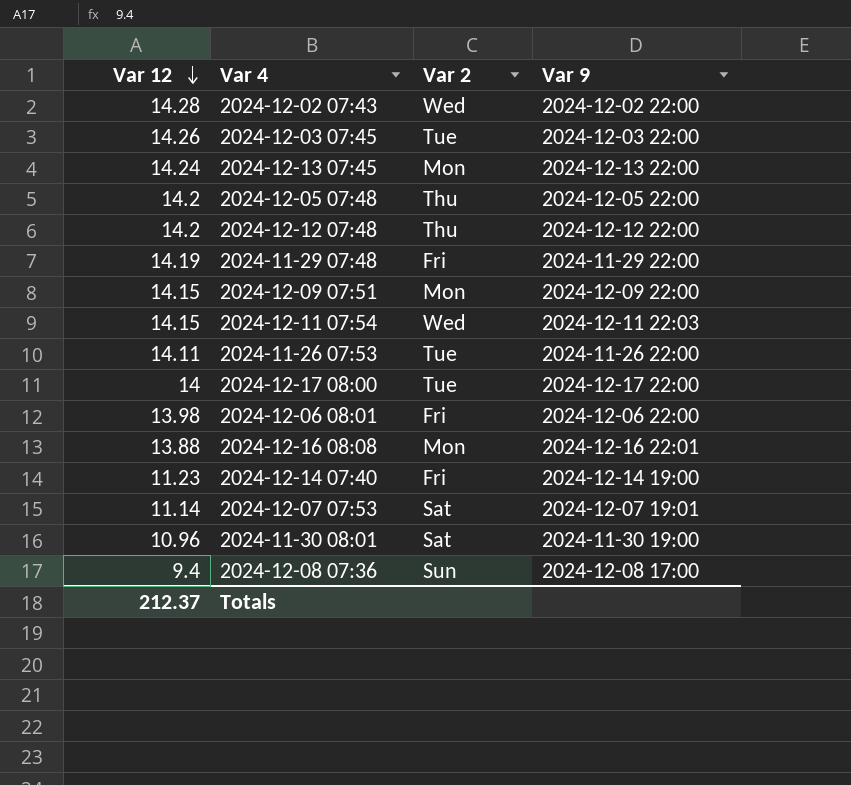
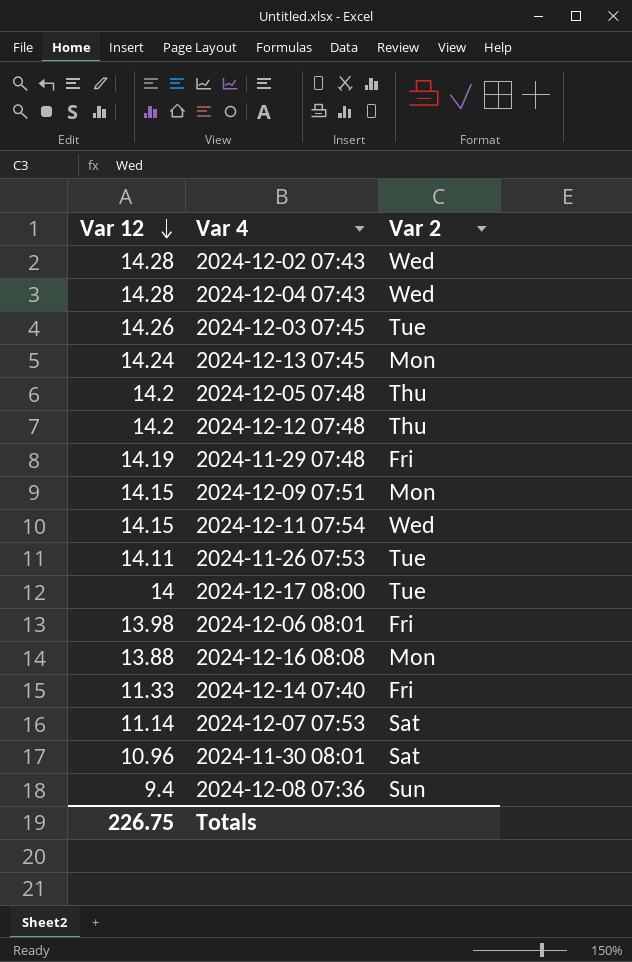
column Var 9 | position: 4 -> none
row 2024-12-04 07:43: none -> 14.28 | Wed
2024-12-14 07:40 | Var 12: 11.23 -> 11.33
Totals | Var 12: 212.37 -> 226.75

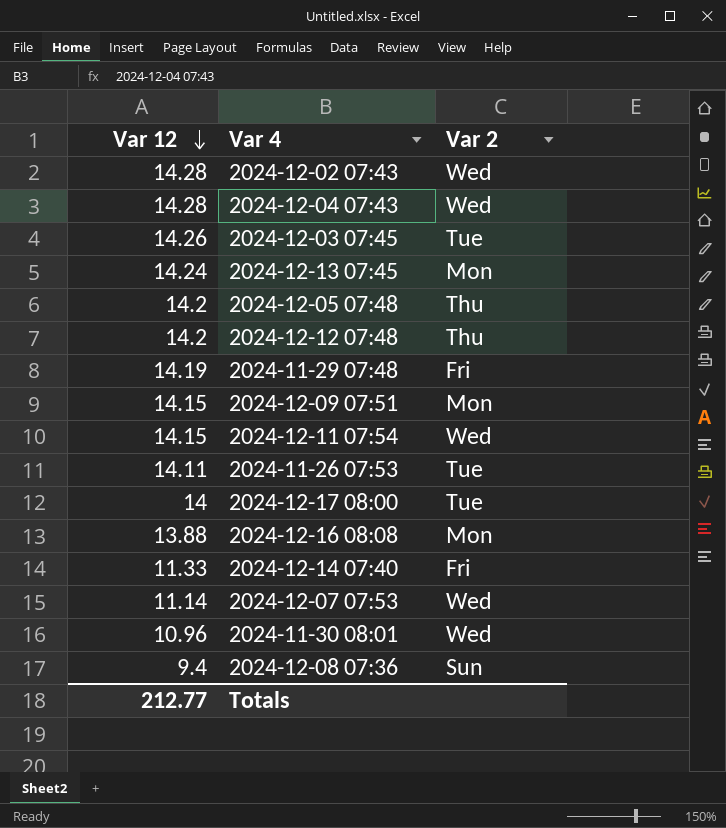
row 2024-12-06 08:01: 13.98 | Fri -> none
2024-12-07 07:53 | Var 2: Sat -> Wed
2024-11-30 08:01 | Var 2: Sat -> Wed
Totals | Var 12: 226.75 -> 212.77

